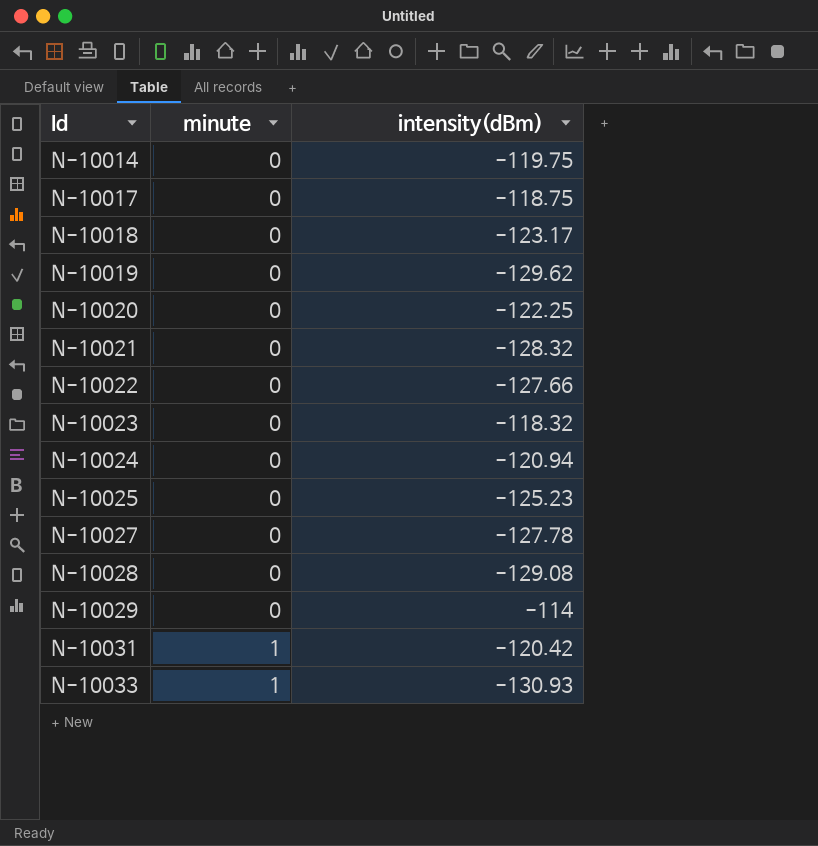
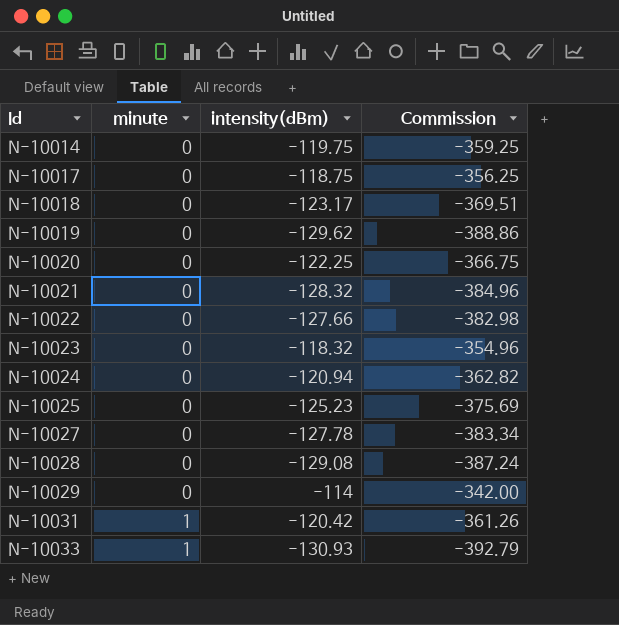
column Commission | formula: none -> [intensity(dBm)] * 3

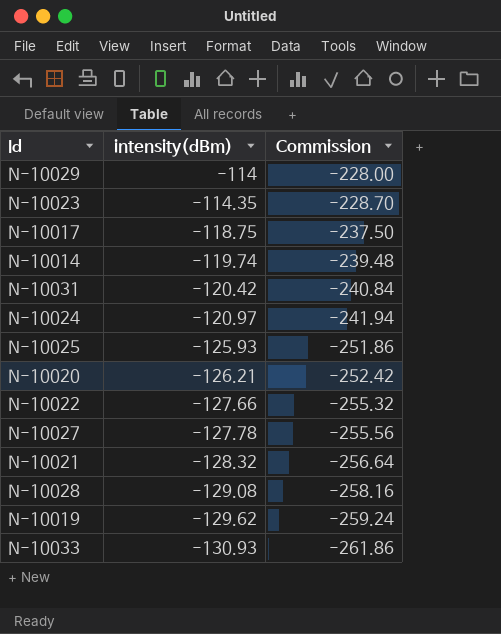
row order: Id ascending -> intensity(dBm) descending
column minute | position: 2 -> none
column Commission | formula: [intensity(dBm)] * 3 -> [intensity(dBm)] * 2
row N-10018: 0 | -123.17 | -369.51 -> none
N-10023 | intensity(dBm): -118.32 -> -114.35
N-10014 | intensity(dBm): -119.75 -> -119.74
N-10024 | intensity(dBm): -120.94 -> -120.97
N-10025 | intensity(dBm): -125.23 -> -125.93
N-10020 | intensity(dBm): -122.25 -> -126.21

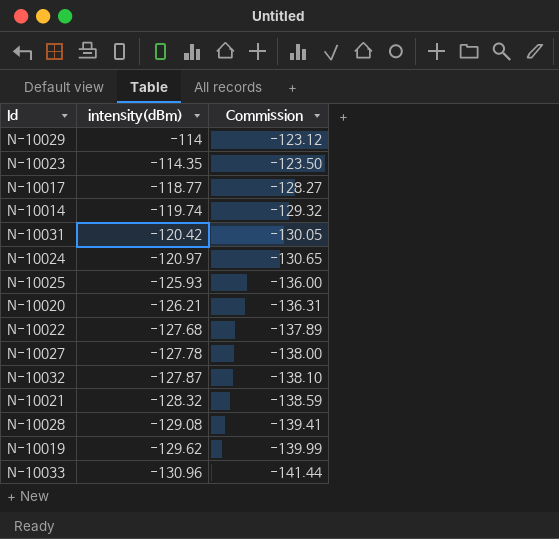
column Commission | formula: [intensity(dBm)] * 2 -> [intensity(dBm)] * 1.08
N-10017 | intensity(dBm): -118.75 -> -118.77
N-10022 | intensity(dBm): -127.66 -> -127.68
row N-10032: none -> -127.87 | -138.10
N-10033 | intensity(dBm): -130.93 -> -130.96

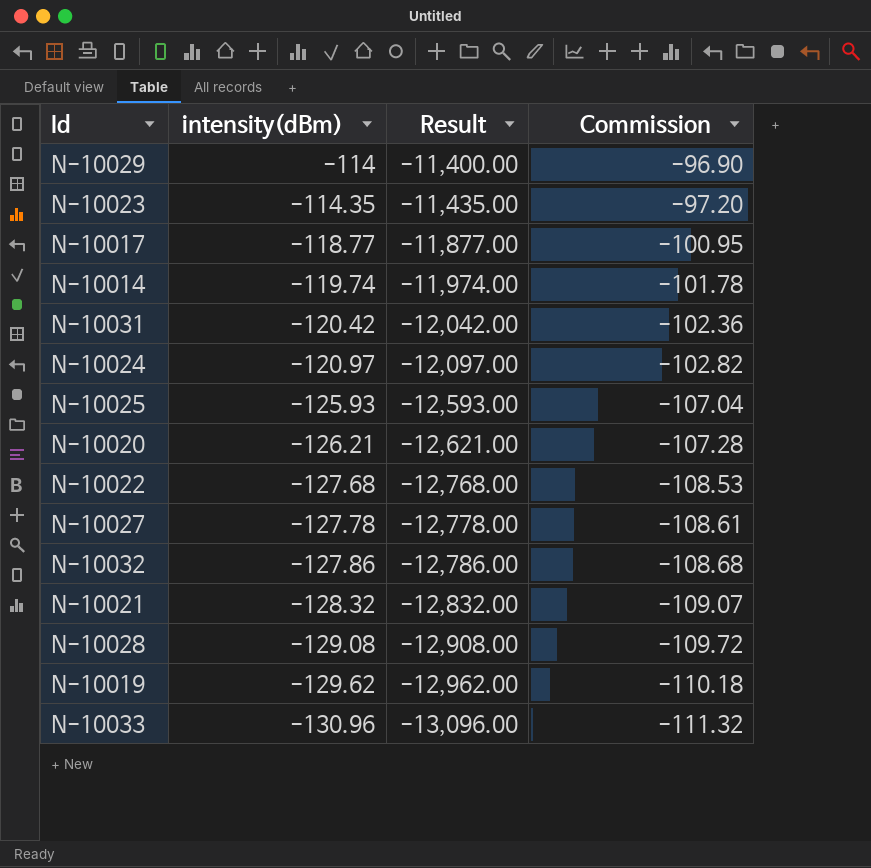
column Result | formula: none -> [intensity(dBm)] * 100
column Commission | formula: [intensity(dBm)] * 1.08 -> [intensity(dBm)] * 0.85
N-10032 | intensity(dBm): -127.87 -> -127.86

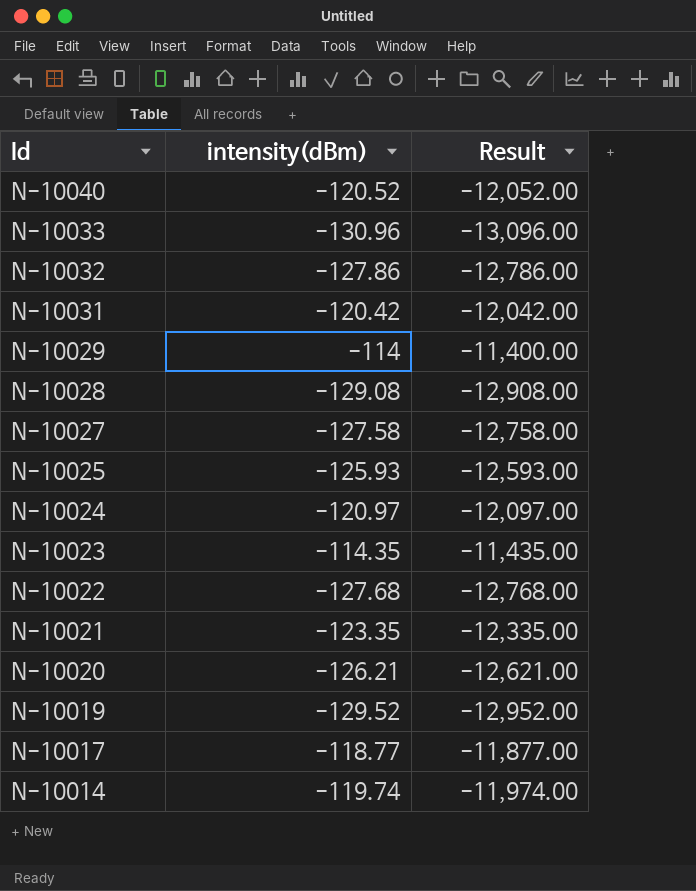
row order: intensity(dBm) descending -> Id descending
column Commission | formula: [intensity(dBm)] * 0.85 -> none
row N-10040: none -> -120.52 | -12,052.00
N-10027 | intensity(dBm): -127.78 -> -127.58
N-10027 | Result: -12,778.00 -> -12,758.00
N-10021 | intensity(dBm): -128.32 -> -123.35
N-10021 | Result: -12,832.00 -> -12,335.00
N-10019 | intensity(dBm): -129.62 -> -129.52
N-10019 | Result: -12,962.00 -> -12,952.00

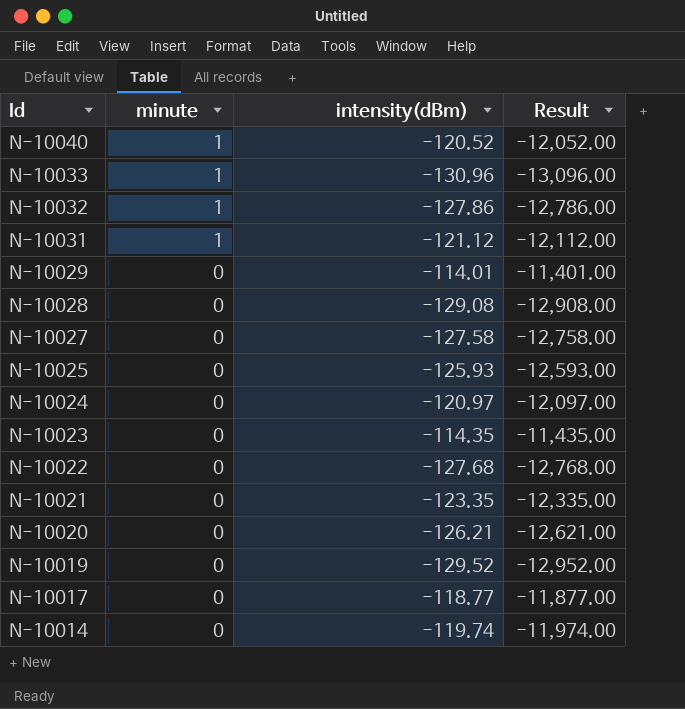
column minute | position: none -> 2
N-10031 | intensity(dBm): -120.42 -> -121.12
N-10031 | Result: -12,042.00 -> -12,112.00
N-10029 | intensity(dBm): -114 -> -114.01
N-10029 | Result: -11,400.00 -> -11,401.00

